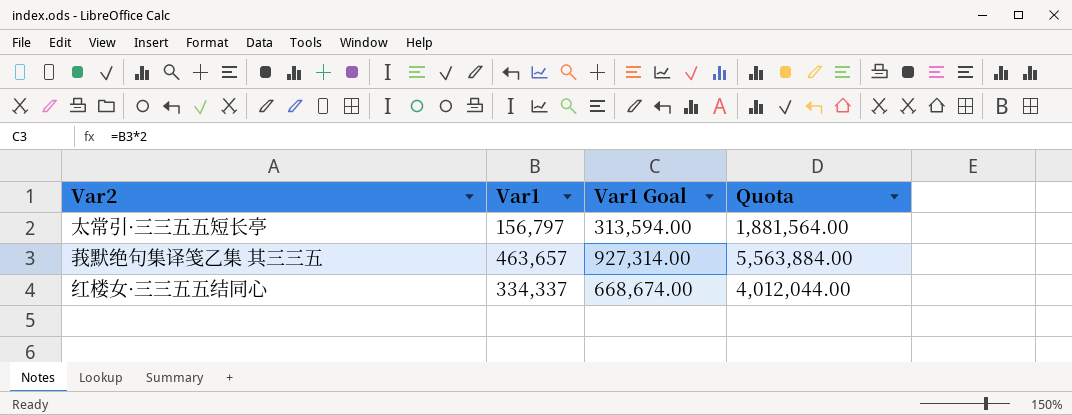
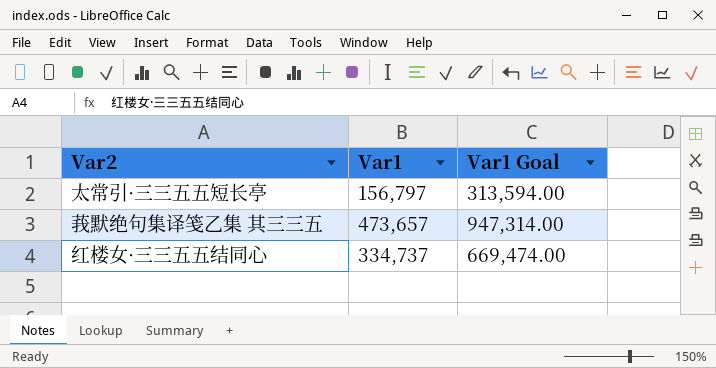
column Quota | formula: [Var1] * 12 -> none
莪默绝句集译笺乙集 其三三五 | Var1: 463,657 -> 473,657
莪默绝句集译笺乙集 其三三五 | Var1 Goal: 927,314.00 -> 947,314.00
红楼女·三三五五结同心 | Var1: 334,337 -> 334,737
红楼女·三三五五结同心 | Var1 Goal: 668,674.00 -> 669,474.00

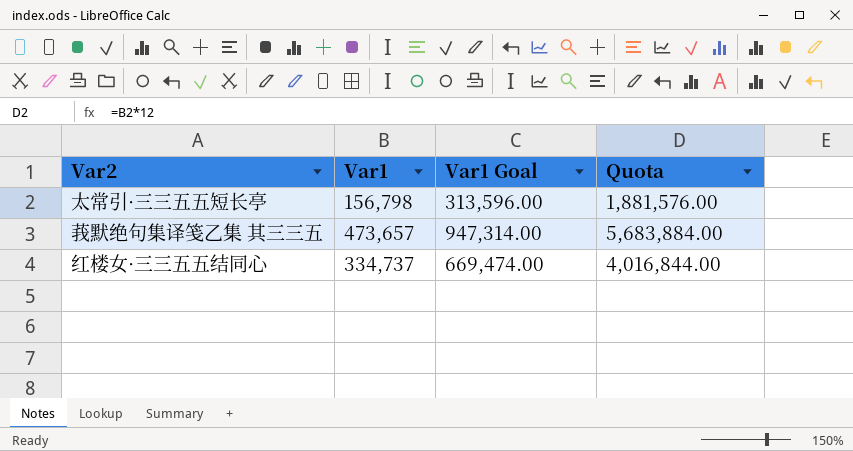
column Quota | formula: none -> [Var1] * 12
太常引·三三五五短长亭 | Var1: 156,797 -> 156,798
太常引·三三五五短长亭 | Var1 Goal: 313,594.00 -> 313,596.00

